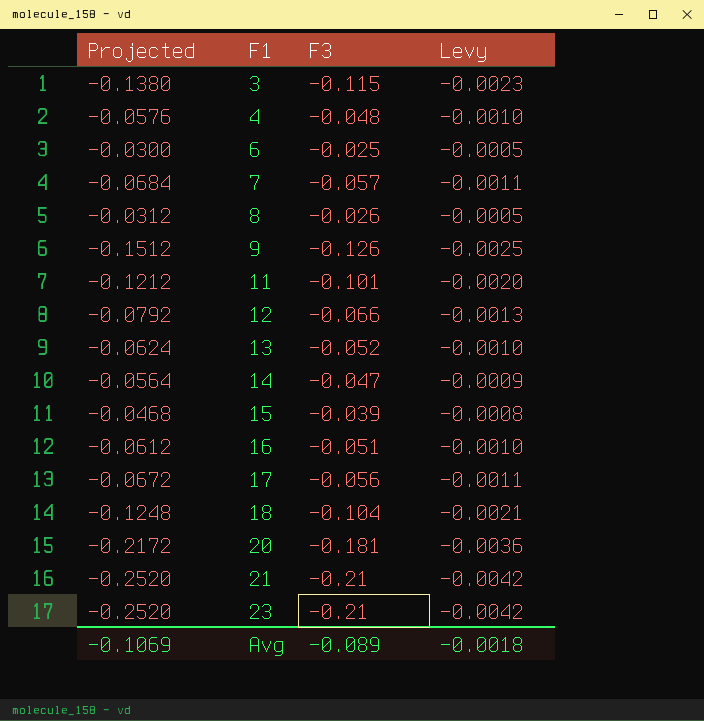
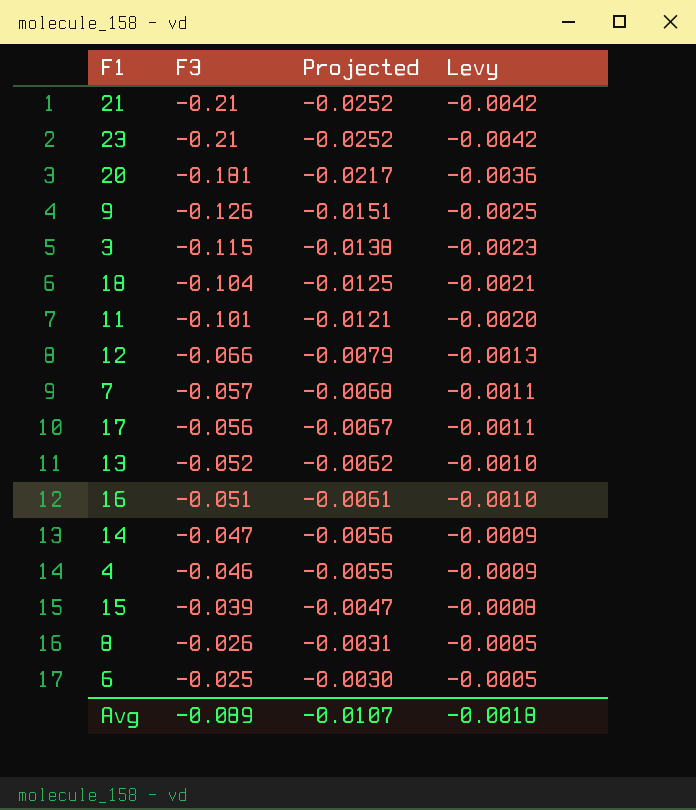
row order: F1 ascending -> F3 ascending
column Projected | formula: [F3] * 1.2 -> [F3] * 0.12
column Projected | position: 1 -> 3
4 | F3: -0.048 -> -0.046
4 | Levy: -0.0010 -> -0.0009
Avg | Projected: -0.1069 -> -0.0107

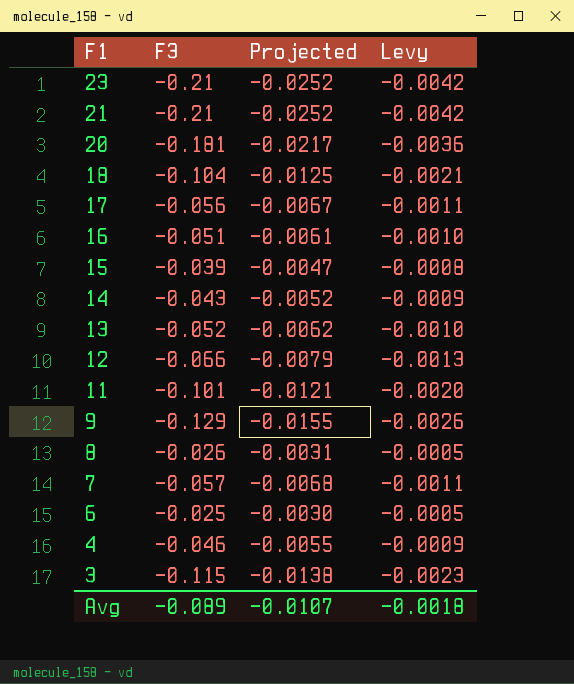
row order: F3 ascending -> F1 descending
14 | F3: -0.047 -> -0.043
14 | Projected: -0.0056 -> -0.0052
9 | F3: -0.126 -> -0.129
9 | Projected: -0.0151 -> -0.0155
9 | Levy: -0.0025 -> -0.0026

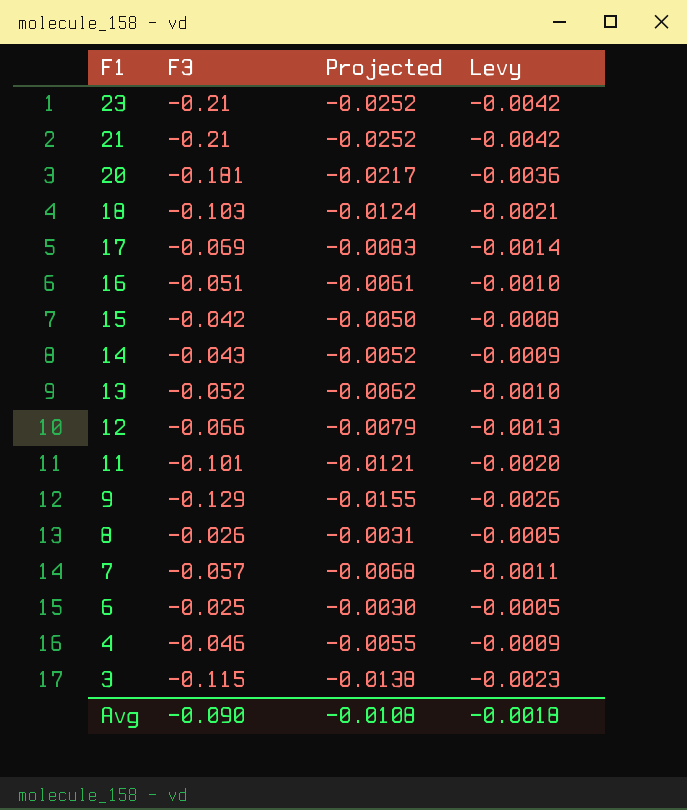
18 | F3: -0.104 -> -0.103
18 | Projected: -0.0125 -> -0.0124
17 | F3: -0.056 -> -0.069
17 | Projected: -0.0067 -> -0.0083
17 | Levy: -0.0011 -> -0.0014
15 | F3: -0.039 -> -0.042
15 | Projected: -0.0047 -> -0.0050
Avg | F3: -0.089 -> -0.090
Avg | Projected: -0.0107 -> -0.0108

